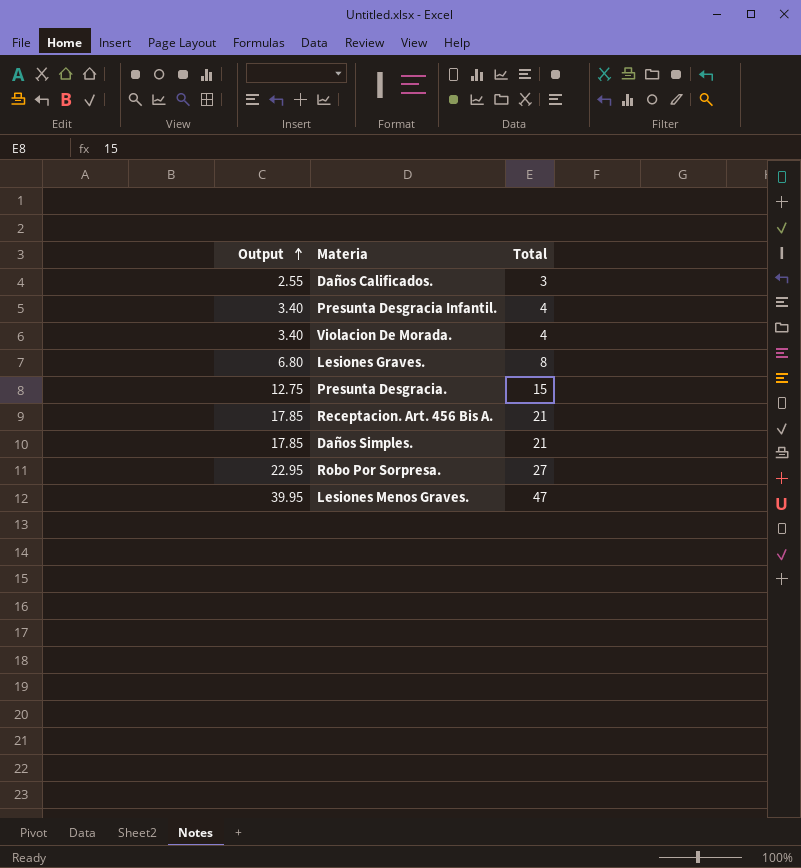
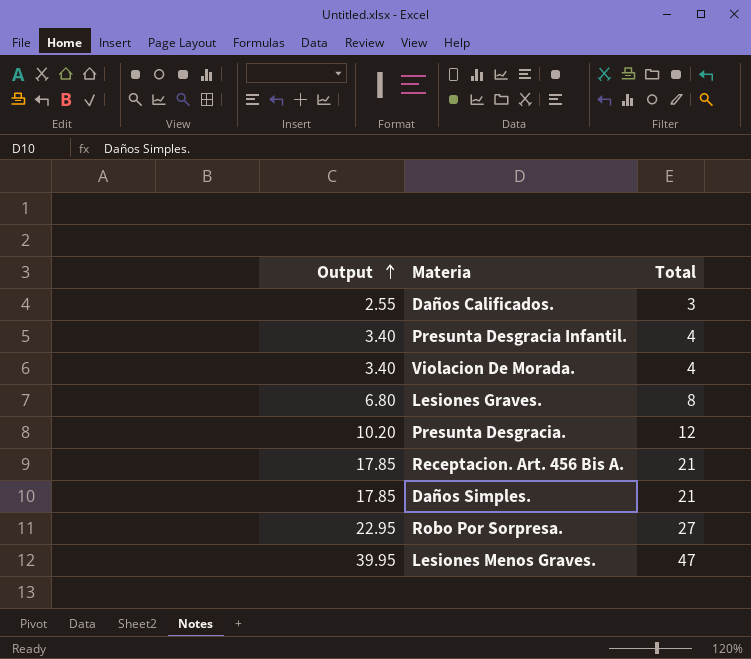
Presunta Desgracia. | Output: 12.75 -> 10.20
Presunta Desgracia. | Total: 15 -> 12

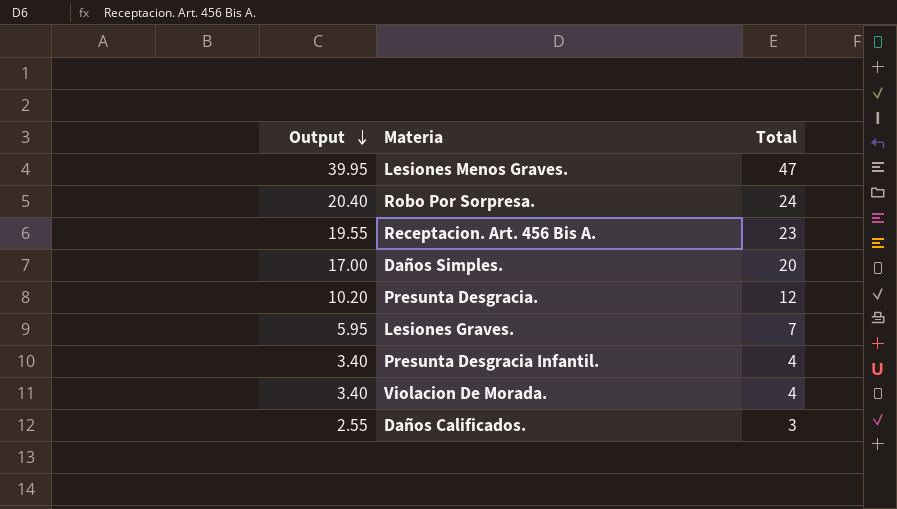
row order: Output ascending -> Output descending
Robo Por Sorpresa. | Output: 22.95 -> 20.40
Robo Por Sorpresa. | Total: 27 -> 24
Receptacion. Art. 456 Bis A. | Output: 17.85 -> 19.55
Receptacion. Art. 456 Bis A. | Total: 21 -> 23
Daños Simples. | Output: 17.85 -> 17.00
Daños Simples. | Total: 21 -> 20
Lesiones Graves. | Output: 6.80 -> 5.95
Lesiones Graves. | Total: 8 -> 7

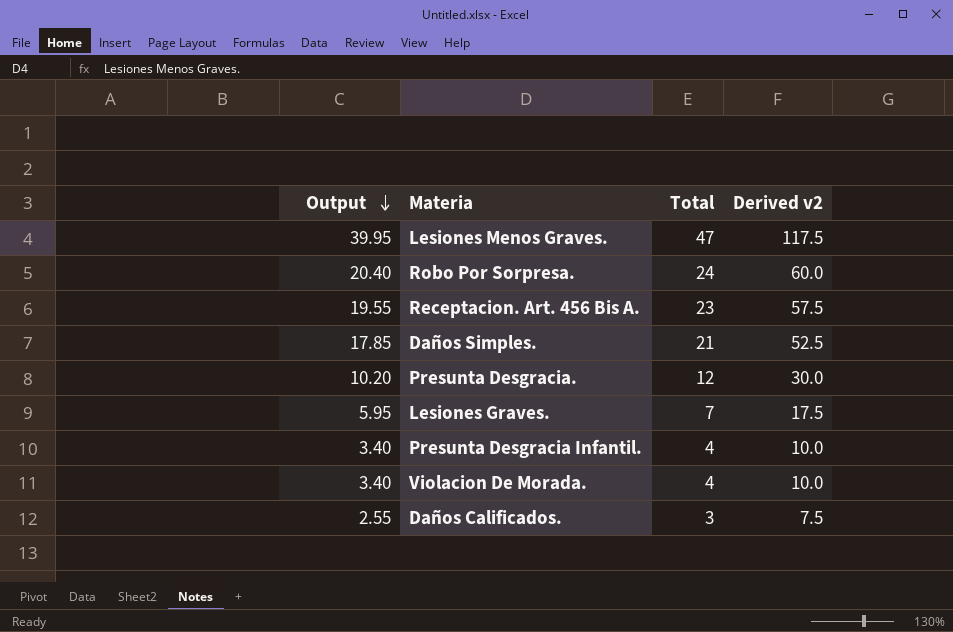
column Derived v2 | formula: none -> [Total] * 2.5
Daños Simples. | Output: 17.00 -> 17.85
Daños Simples. | Total: 20 -> 21

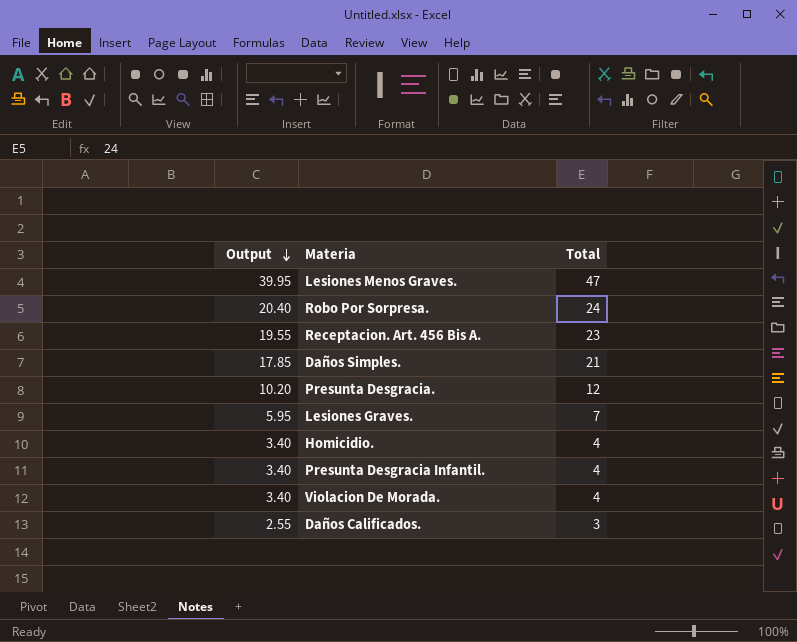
column Derived v2 | formula: [Total] * 2.5 -> none
row Homicidio.: none -> 3.40 | 4

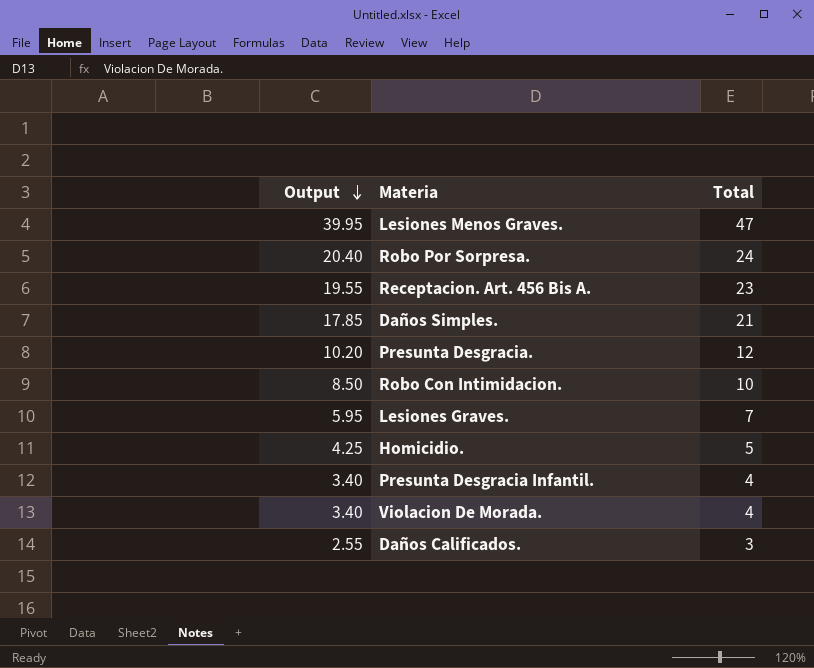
row Robo Con Intimidacion.: none -> 8.50 | 10
Homicidio. | Output: 3.40 -> 4.25
Homicidio. | Total: 4 -> 5

